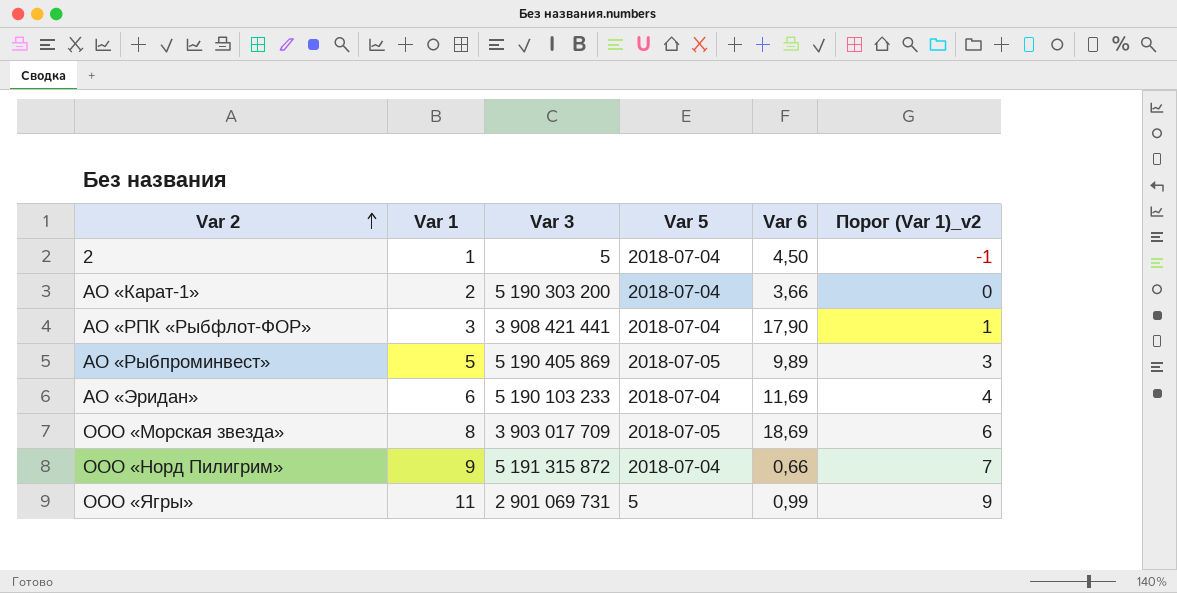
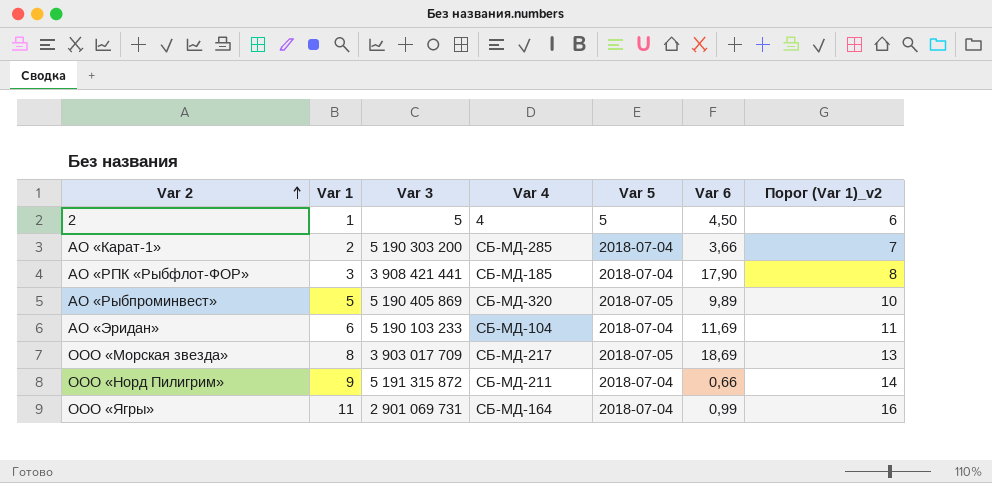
column Var 4 | position: none -> 4
column Порог (Var 1)_v2 | formula: [Var 1] - 2 -> [Var 1] + 5
2 | Var 5: 2018-07-04 -> 5
ООО «Ягры» | Var 5: 5 -> 2018-07-04

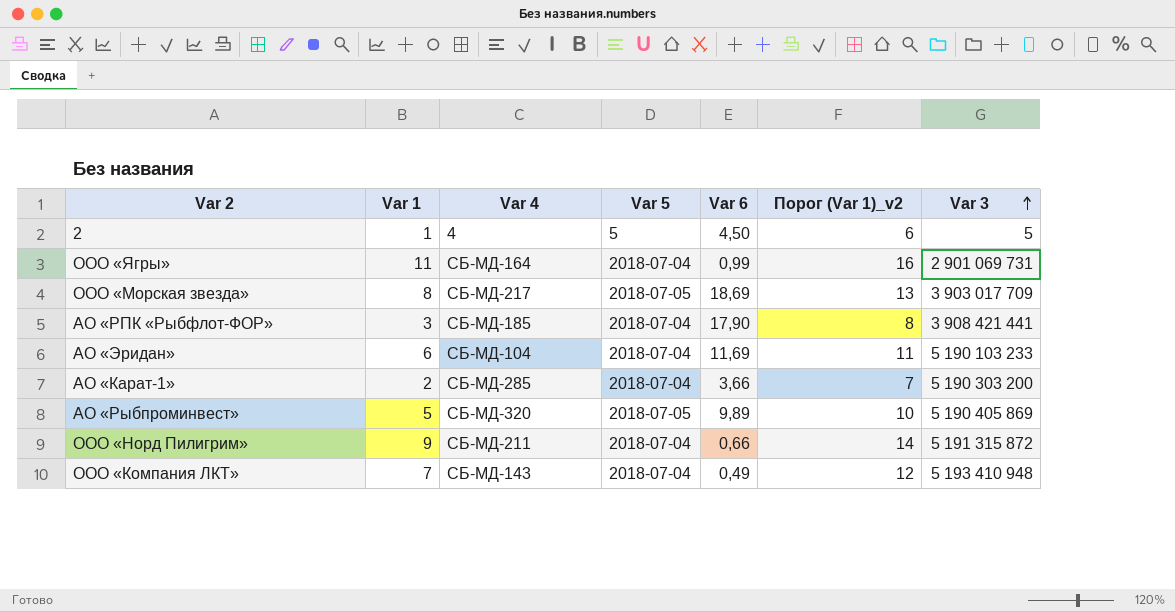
row order: Var 2 ascending -> Var 3 ascending
column Var 3 | position: 3 -> 7
row ООО «Компания ЛКТ»: none -> 7 | СБ-МД-143 | 2018-07-04 | 0,49 | 12 | 5 193 410 948

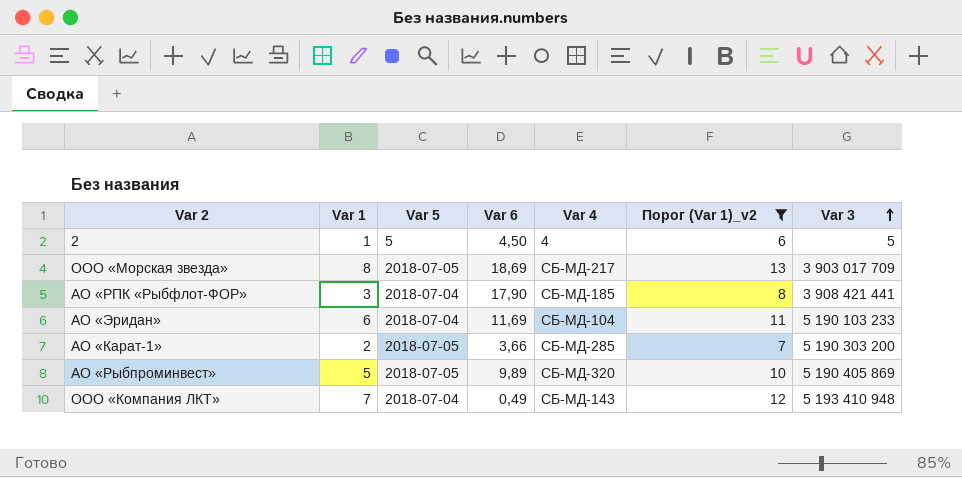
filter: none -> Порог (Var 1)_v2 <= 13
column Var 4 | position: 3 -> 5
АО «Карат-1» | Var 5: 2018-07-04 -> 2018-07-05

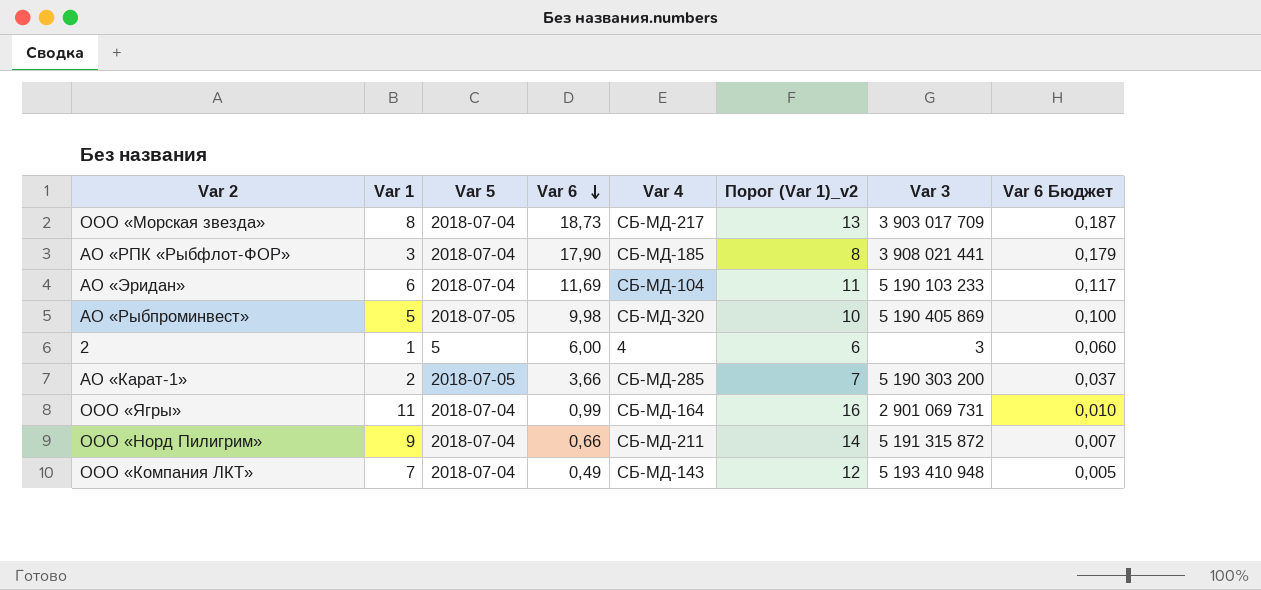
filter: Порог (Var 1)_v2 <= 13 -> none
row order: Var 3 ascending -> Var 6 descending
column Var 6 Бюджет | formula: none -> [Var 6] * 0,01
ООО «Морская звезда» | Var 5: 2018-07-05 -> 2018-07-04
ООО «Морская звезда» | Var 6: 18,69 -> 18,73
АО «РПК «Рыбфлот-ФОР» | Var 3: 3 908 421 441 -> 3 908 021 441
АО «Рыбпроминвест» | Var 6: 9,89 -> 9,98
2 | Var 6: 4,50 -> 6,00
2 | Var 3: 5 -> 3

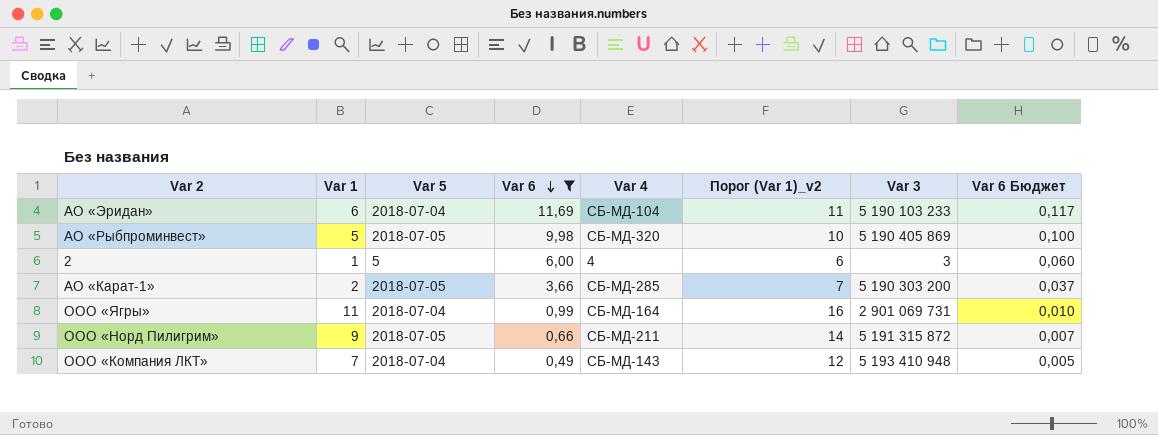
filter: none -> Var 6 <= 11,69
ООО «Норд Пилигрим» | Var 5: 2018-07-04 -> 2018-07-05

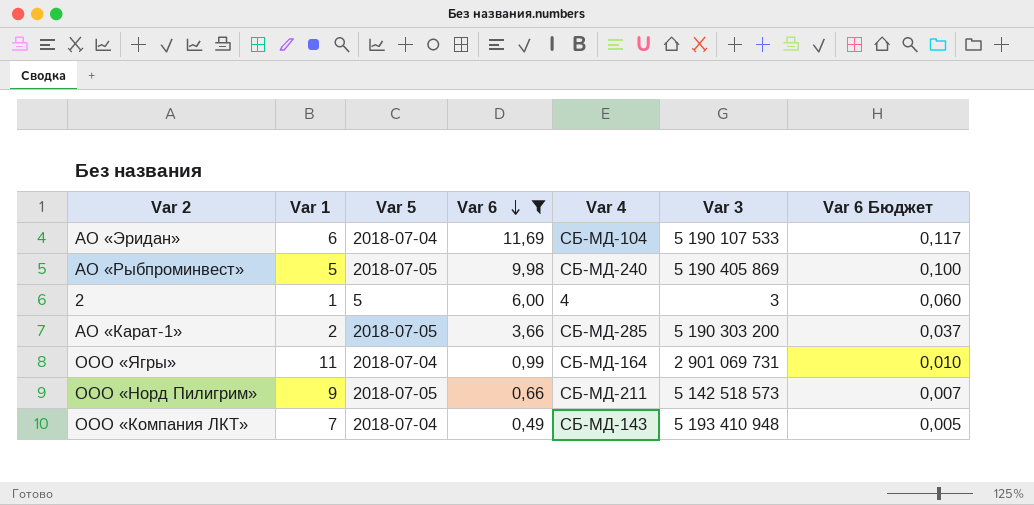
column Порог (Var 1)_v2 | formula: [Var 1] + 5 -> none
АО «Эридан» | Var 3: 5 190 103 233 -> 5 190 107 533
АО «Рыбпроминвест» | Var 4: СБ-МД-320 -> СБ-МД-240
ООО «Норд Пилигрим» | Var 3: 5 191 315 872 -> 5 142 518 573

